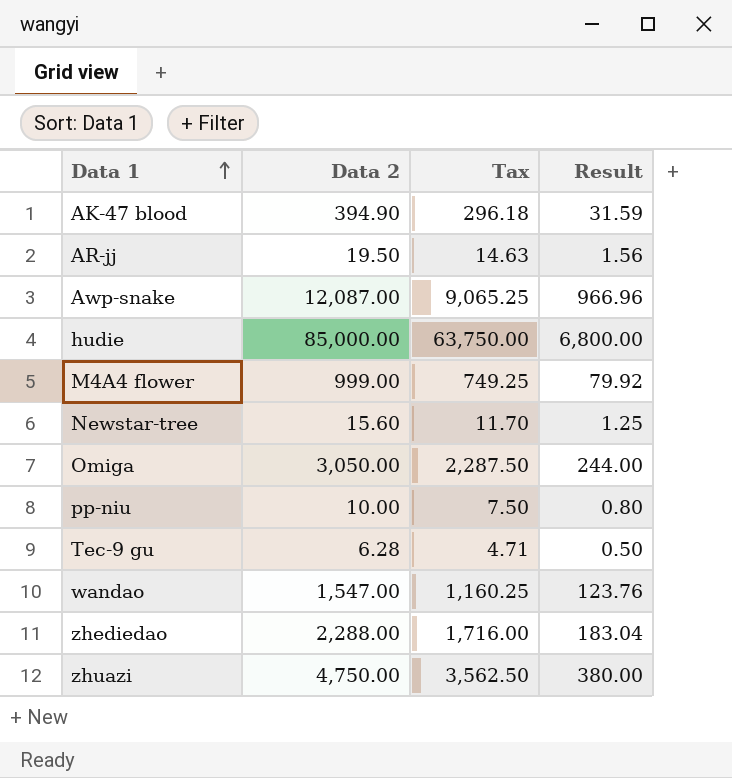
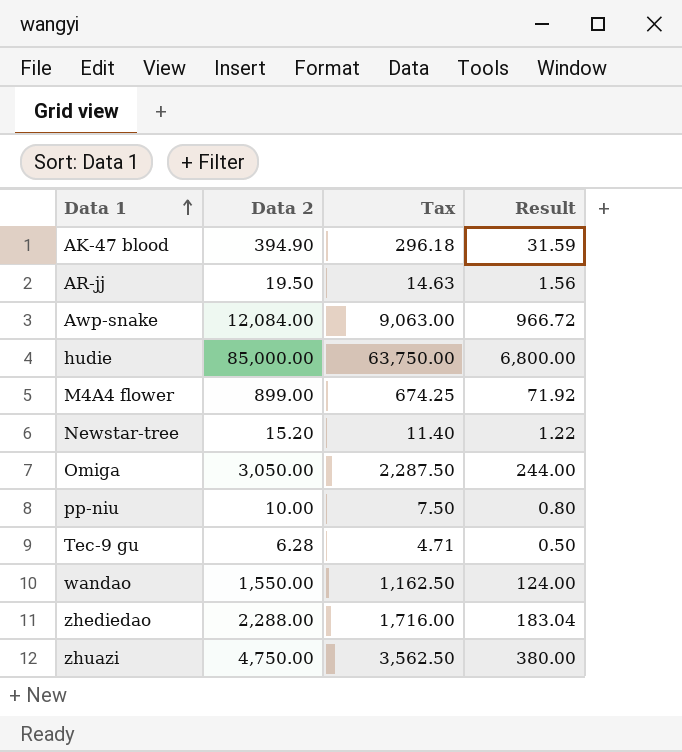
Awp-snake | Data 2: 12,087.00 -> 12,084.00
Awp-snake | Tax: 9,065.25 -> 9,063.00
Awp-snake | Result: 966.96 -> 966.72
M4A4 flower | Data 2: 999.00 -> 899.00
M4A4 flower | Tax: 749.25 -> 674.25
M4A4 flower | Result: 79.92 -> 71.92
Newstar-tree | Data 2: 15.60 -> 15.20
Newstar-tree | Tax: 11.70 -> 11.40
Newstar-tree | Result: 1.25 -> 1.22
wandao | Data 2: 1,547.00 -> 1,550.00
wandao | Tax: 1,160.25 -> 1,162.50
wandao | Result: 123.76 -> 124.00

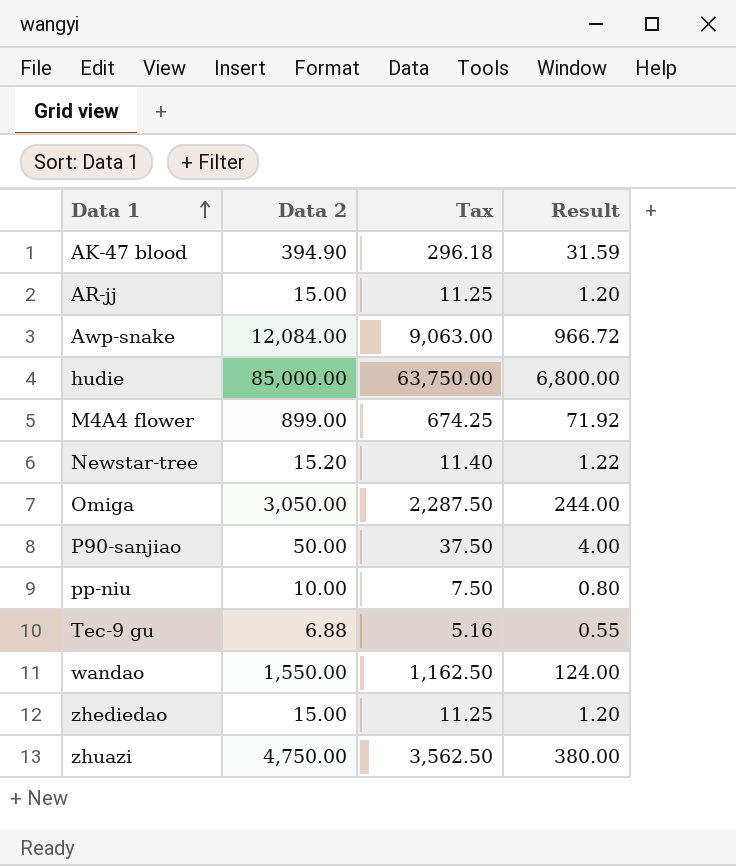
AR-jj | Data 2: 19.50 -> 15.00
AR-jj | Tax: 14.63 -> 11.25
AR-jj | Result: 1.56 -> 1.20
row P90-sanjiao: none -> 50.00 | 37.50 | 4.00
Tec-9 gu | Data 2: 6.28 -> 6.88
Tec-9 gu | Tax: 4.71 -> 5.16
Tec-9 gu | Result: 0.50 -> 0.55
zhediedao | Data 2: 2,288.00 -> 15.00
zhediedao | Tax: 1,716.00 -> 11.25
zhediedao | Result: 183.04 -> 1.20

